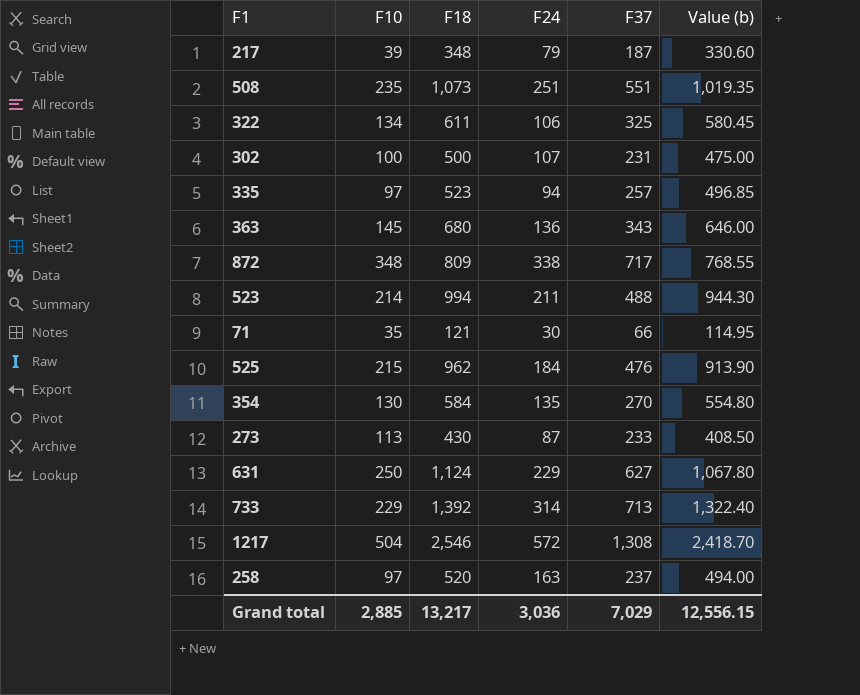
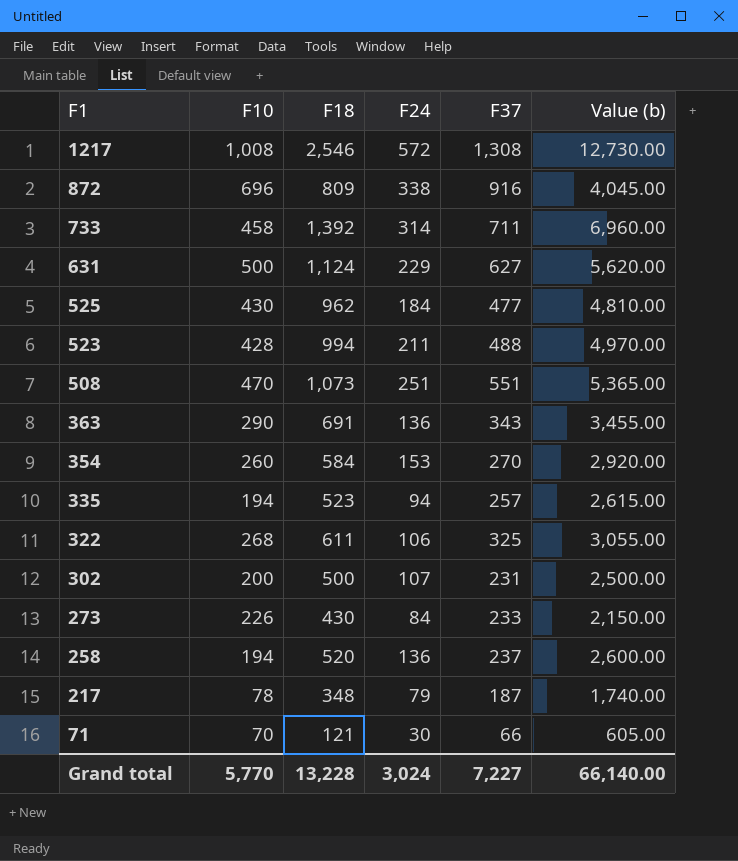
row order: none -> F1 descending
column Value (b) | formula: [F18] * 0.95 -> [F18] * 5
1217 | F10: 504 -> 1,008
872 | F10: 348 -> 696
872 | F37: 717 -> 916
733 | F10: 229 -> 458
733 | F37: 713 -> 711
631 | F10: 250 -> 500
525 | F10: 215 -> 430
525 | F37: 476 -> 477
523 | F10: 214 -> 428
508 | F10: 235 -> 470
363 | F10: 145 -> 290
363 | F18: 680 -> 691
354 | F10: 130 -> 260
354 | F24: 135 -> 153
335 | F10: 97 -> 194
322 | F10: 134 -> 268
302 | F10: 100 -> 200
273 | F10: 113 -> 226
273 | F24: 87 -> 84
258 | F10: 97 -> 194
258 | F24: 163 -> 136
217 | F10: 39 -> 78
71 | F10: 35 -> 70
Grand total | F10: 2,885 -> 5,770
Grand total | F18: 13,217 -> 13,228
Grand total | F24: 3,036 -> 3,024
Grand total | F37: 7,029 -> 7,227
Grand total | Value (b): 12,556.15 -> 66,140.00

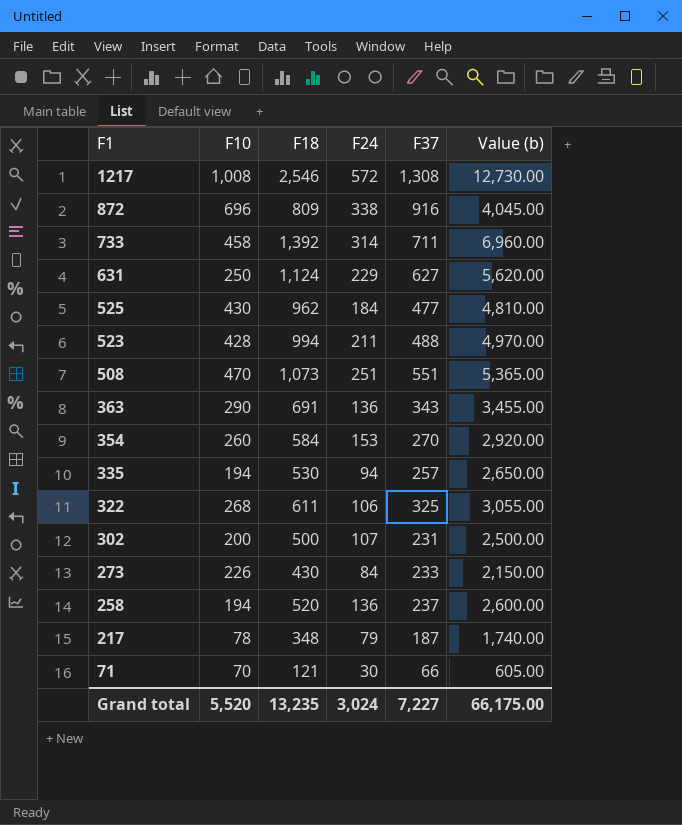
631 | F10: 500 -> 250
335 | F18: 523 -> 530
335 | Value (b): 2,615.00 -> 2,650.00
Grand total | F10: 5,770 -> 5,520
Grand total | F18: 13,228 -> 13,235
Grand total | Value (b): 66,140.00 -> 66,175.00

